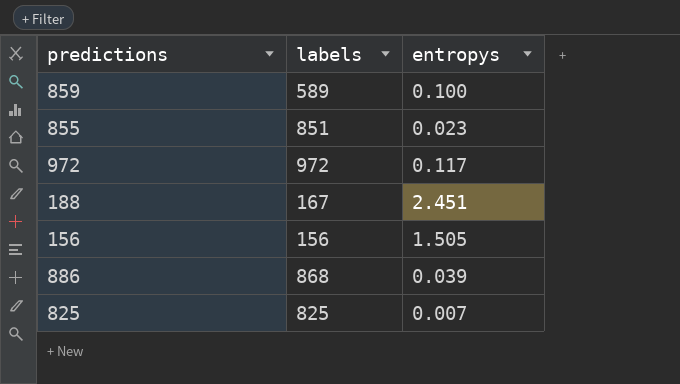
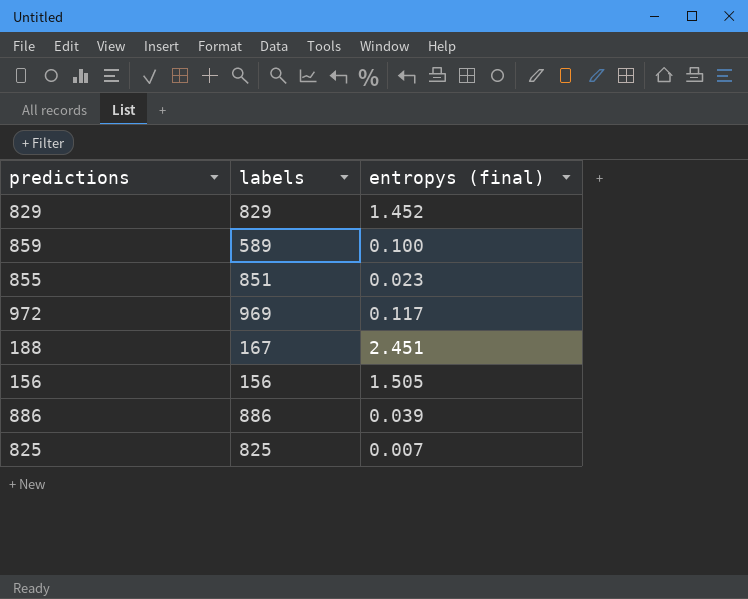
column name: entropys -> entropys (final)
row 829: none -> 829 | 1.452
972 | labels: 972 -> 969
886 | labels: 868 -> 886

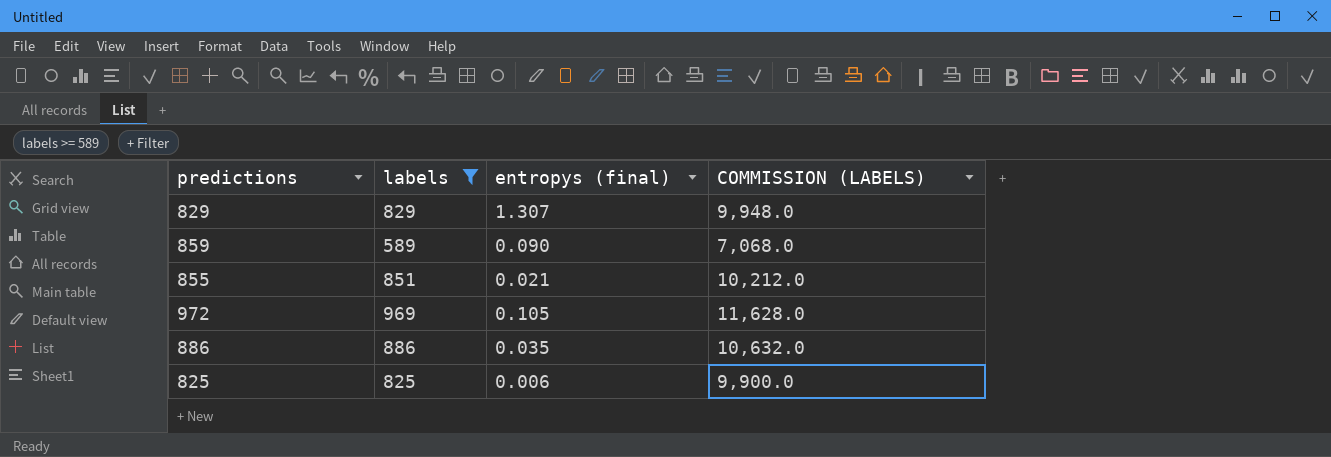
filter: none -> labels >= 589
column COMMISSION (LABELS) | formula: none -> [labels] * 12
829 | entropys (final): 1.452 -> 1.307
859 | entropys (final): 0.100 -> 0.090
855 | entropys (final): 0.023 -> 0.021
972 | entropys (final): 0.117 -> 0.105
886 | entropys (final): 0.039 -> 0.035
825 | entropys (final): 0.007 -> 0.006

